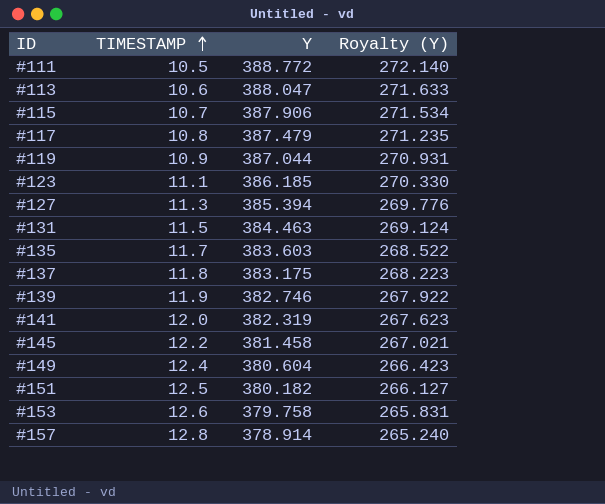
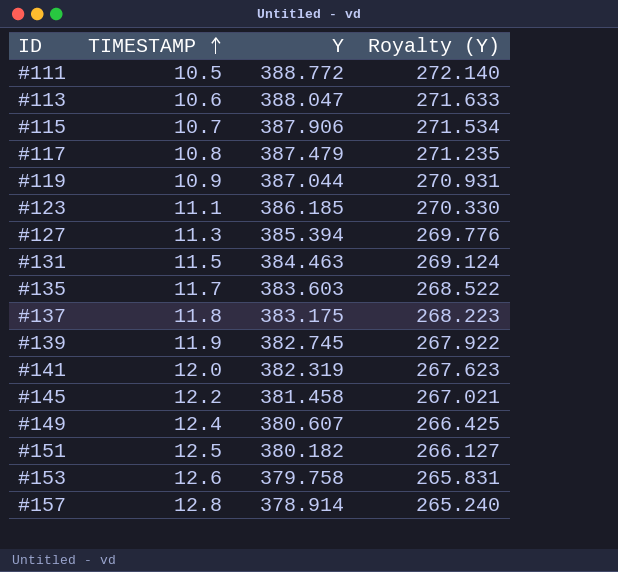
#139 | Y: 382.746 -> 382.745
#149 | Y: 380.604 -> 380.607
#149 | Royalty (Y): 266.423 -> 266.425

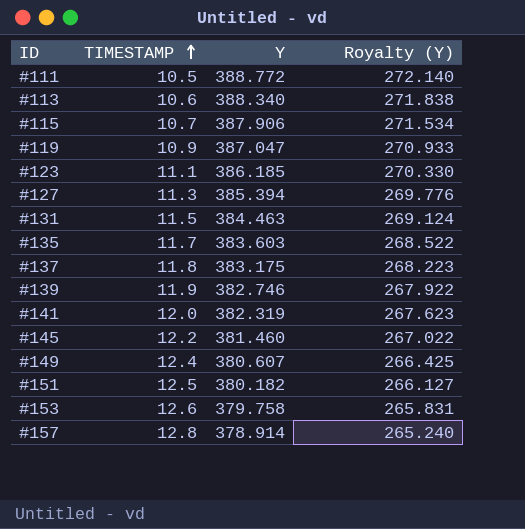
row #117: 10.8 | 387.479 | 271.235 -> none
#113 | Y: 388.047 -> 388.340
#113 | Royalty (Y): 271.633 -> 271.838
#119 | Y: 387.044 -> 387.047
#119 | Royalty (Y): 270.931 -> 270.933
#139 | Y: 382.745 -> 382.746
#145 | Y: 381.458 -> 381.460
#145 | Royalty (Y): 267.021 -> 267.022

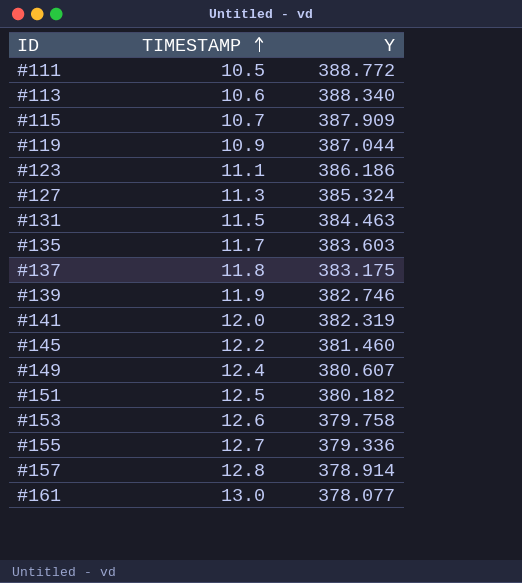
column Royalty (Y) | formula: [Y] * 0.7 -> none
#115 | Y: 387.906 -> 387.909
#119 | Y: 387.047 -> 387.044
#123 | Y: 386.185 -> 386.186
#127 | Y: 385.394 -> 385.324
row #155: none -> 12.7 | 379.336
row #161: none -> 13.0 | 378.077

